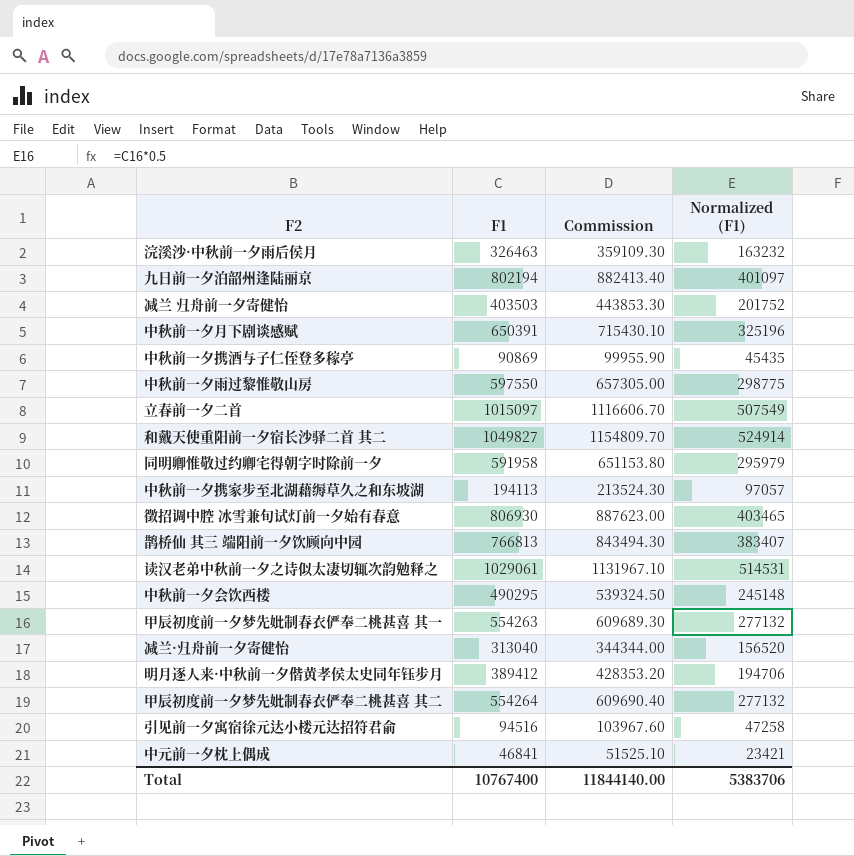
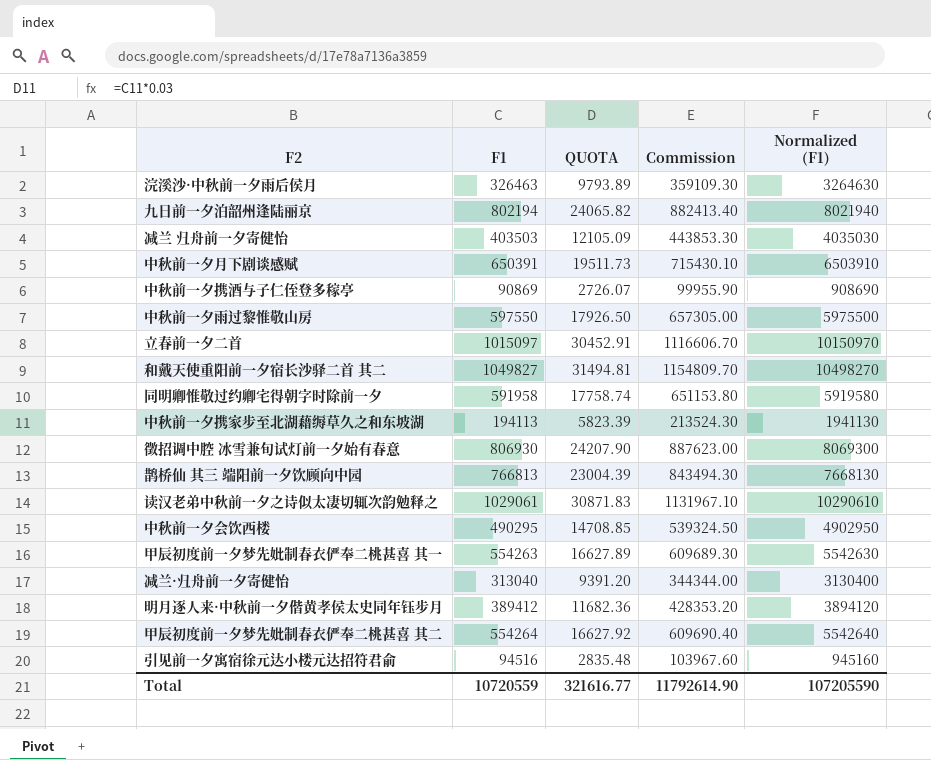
column QUOTA | formula: none -> [F1] * 0.03
column Normalized (F1) | formula: [F1] * 0.5 -> [F1] * 10
row 中元前一夕枕上偶成: 46841 | 51525.10 | 23421 -> none
Total | F1: 10767400 -> 10720559
Total | Commission: 11844140.00 -> 11792614.90
Total | Normalized (F1): 5383706 -> 107205590

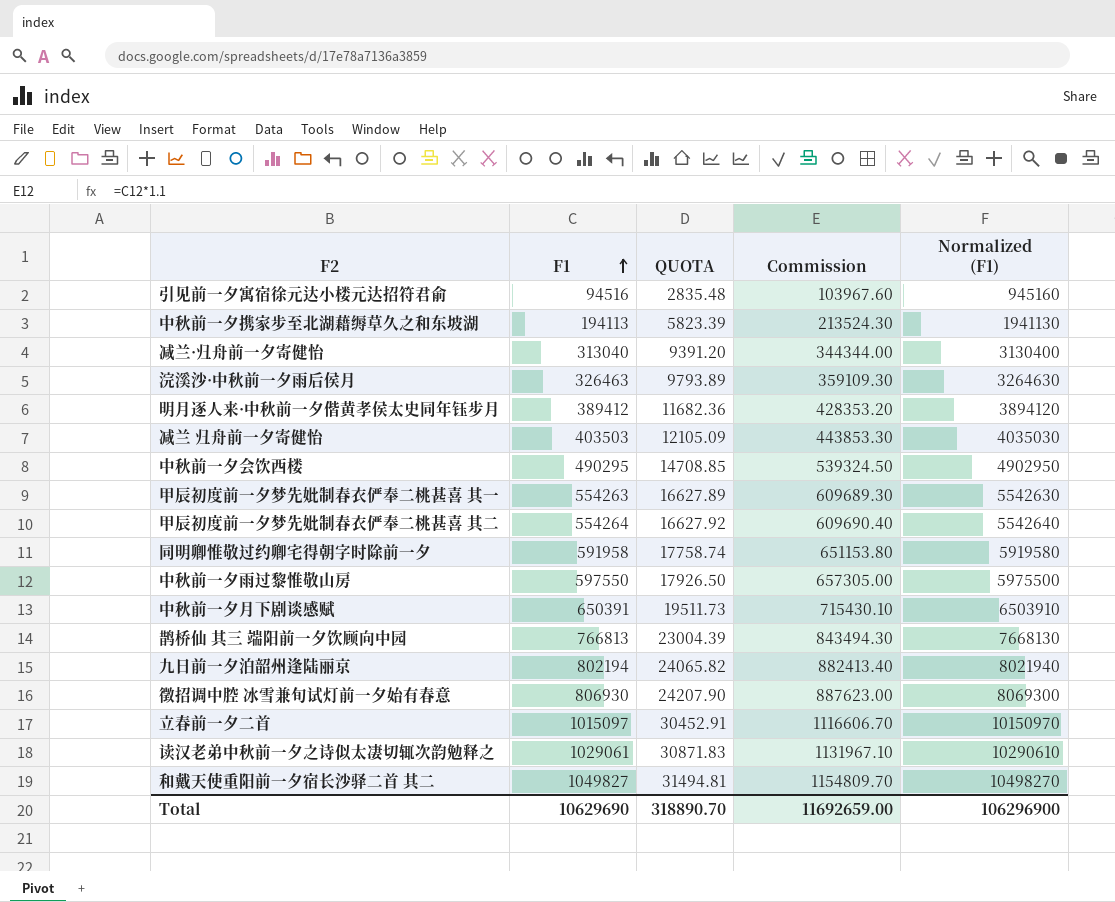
row order: none -> F1 ascending
row 中秋前一夕携酒与子仁侄登多稼亭: 90869 | 2726.07 | 99955.90 | 908690 -> none
Total | F1: 10720559 -> 10629690
Total | QUOTA: 321616.77 -> 318890.70
Total | Commission: 11792614.90 -> 11692659.00
Total | Normalized (F1): 107205590 -> 106296900

